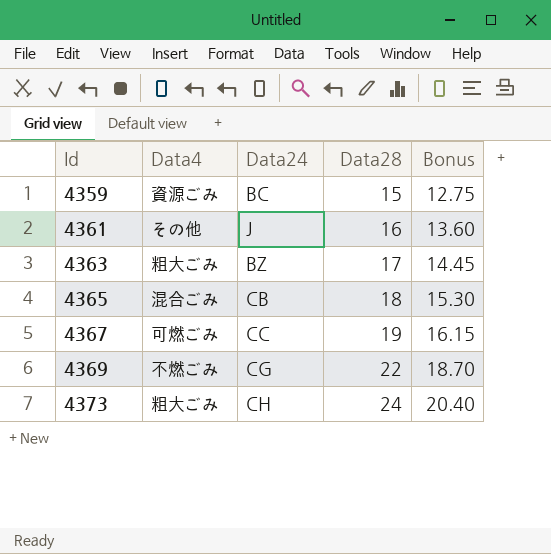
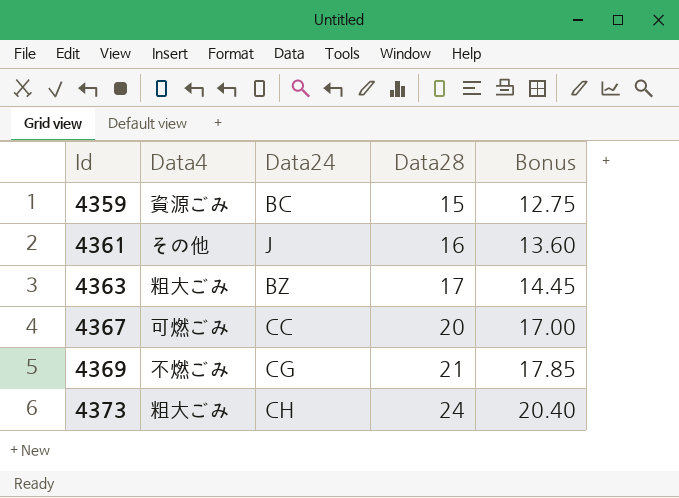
row 4365: 混合ごみ | CB | 18 | 15.30 -> none
4367 | Data28: 19 -> 20
4367 | Bonus: 16.15 -> 17.00
4369 | Data28: 22 -> 21
4369 | Bonus: 18.70 -> 17.85

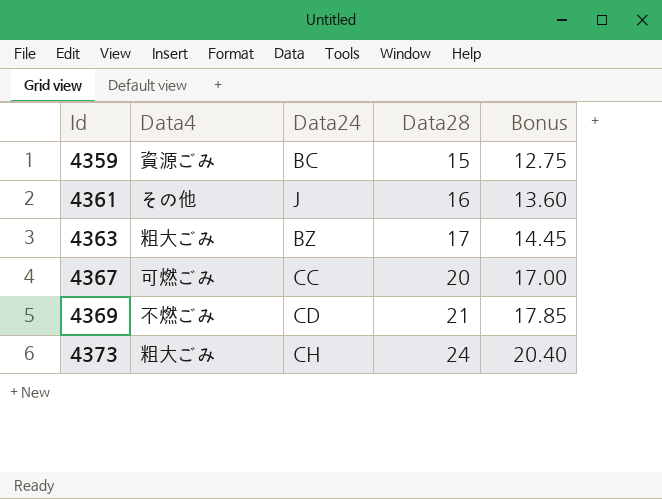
4369 | Data24: CG -> CD

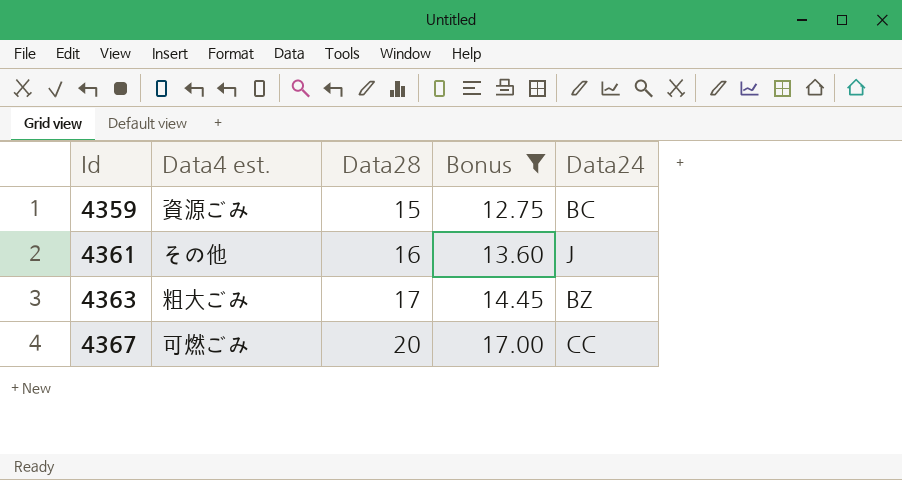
filter: none -> Bonus <= 17.00
column name: Data4 -> Data4 est.
column Data24 | position: 3 -> 5

